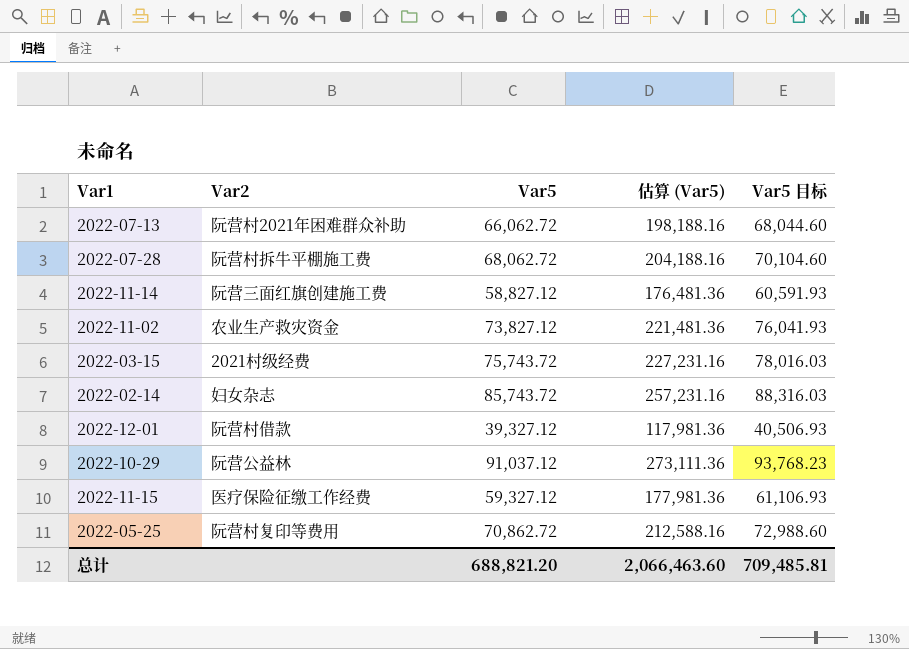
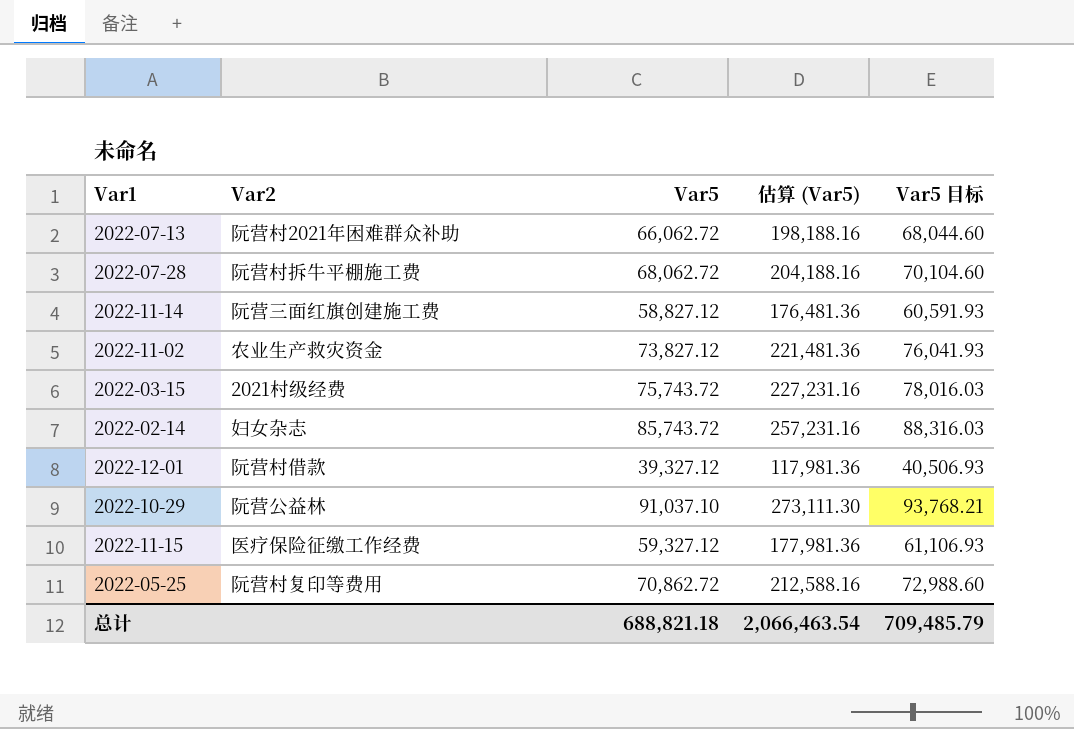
2022-10-29 | Var5: 91,037.12 -> 91,037.10
2022-10-29 | 估算 (Var5): 273,111.36 -> 273,111.30
2022-10-29 | Var5 目标: 93,768.23 -> 93,768.21
总计 | Var5: 688,821.20 -> 688,821.18
总计 | 估算 (Var5): 2,066,463.60 -> 2,066,463.54
总计 | Var5 目标: 709,485.81 -> 709,485.79

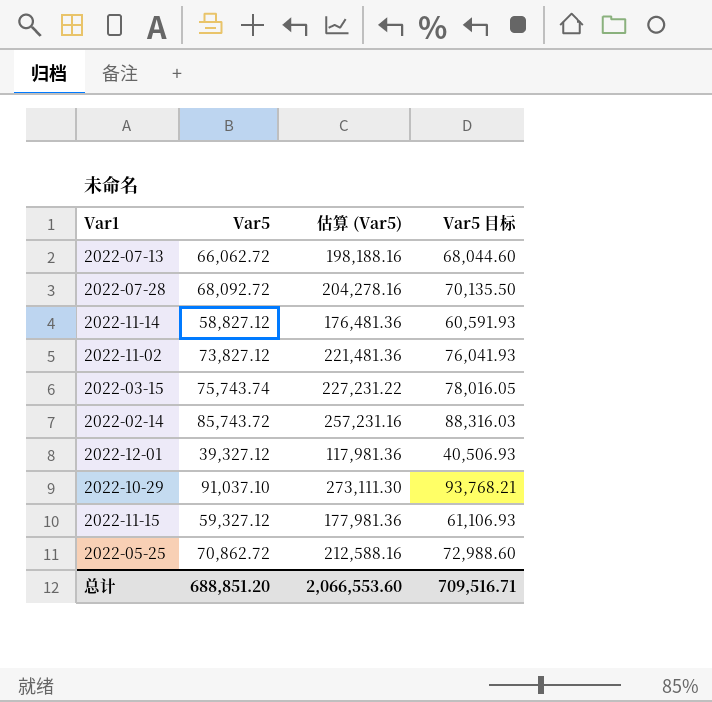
column Var2 | position: 2 -> none
2022-07-28 | Var5: 68,062.72 -> 68,092.72
2022-07-28 | 估算 (Var5): 204,188.16 -> 204,278.16
2022-07-28 | Var5 目标: 70,104.60 -> 70,135.50
2022-03-15 | Var5: 75,743.72 -> 75,743.74
2022-03-15 | 估算 (Var5): 227,231.16 -> 227,231.22
2022-03-15 | Var5 目标: 78,016.03 -> 78,016.05
总计 | Var5: 688,821.18 -> 688,851.20
总计 | 估算 (Var5): 2,066,463.54 -> 2,066,553.60
总计 | Var5 目标: 709,485.79 -> 709,516.71

